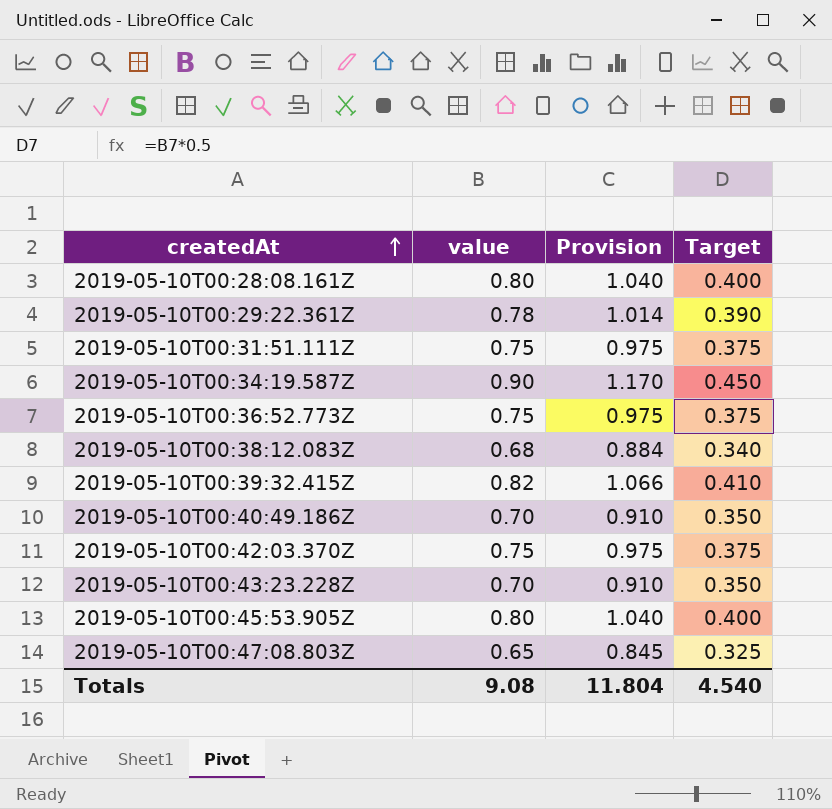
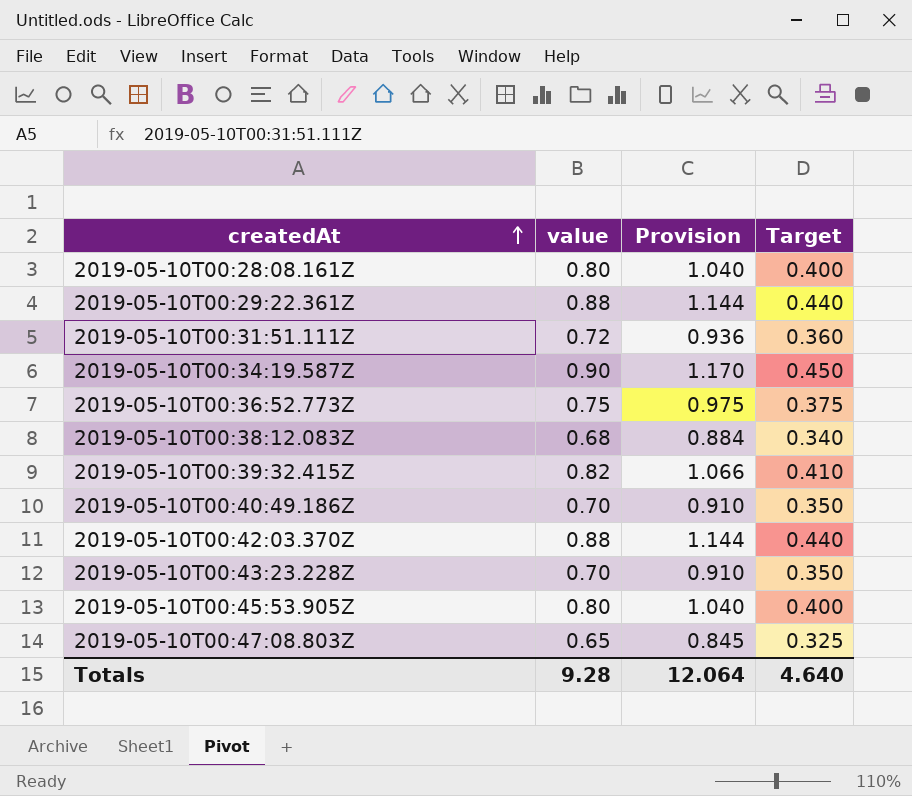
2019-05-10T00:29:22.361Z | value: 0.78 -> 0.88
2019-05-10T00:29:22.361Z | Provision: 1.014 -> 1.144
2019-05-10T00:29:22.361Z | Target: 0.390 -> 0.440
2019-05-10T00:31:51.111Z | value: 0.75 -> 0.72
2019-05-10T00:31:51.111Z | Provision: 0.975 -> 0.936
2019-05-10T00:31:51.111Z | Target: 0.375 -> 0.360
2019-05-10T00:42:03.370Z | value: 0.75 -> 0.88
2019-05-10T00:42:03.370Z | Provision: 0.975 -> 1.144
2019-05-10T00:42:03.370Z | Target: 0.375 -> 0.440
Totals | value: 9.08 -> 9.28
Totals | Provision: 11.804 -> 12.064
Totals | Target: 4.540 -> 4.640

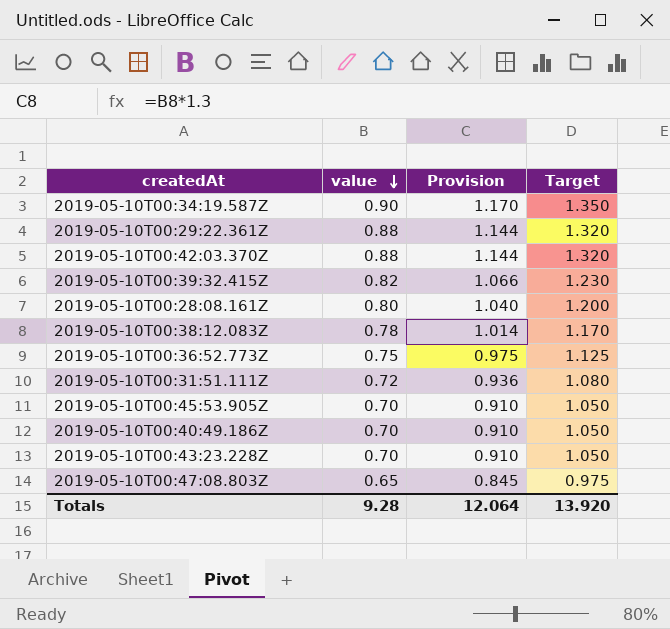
row order: createdAt ascending -> value descending
column Target | formula: [value] * 0.5 -> [value] * 1.5
2019-05-10T00:38:12.083Z | value: 0.68 -> 0.78
2019-05-10T00:38:12.083Z | Provision: 0.884 -> 1.014
2019-05-10T00:45:53.905Z | value: 0.80 -> 0.70
2019-05-10T00:45:53.905Z | Provision: 1.040 -> 0.910
Totals | Target: 4.640 -> 13.920

